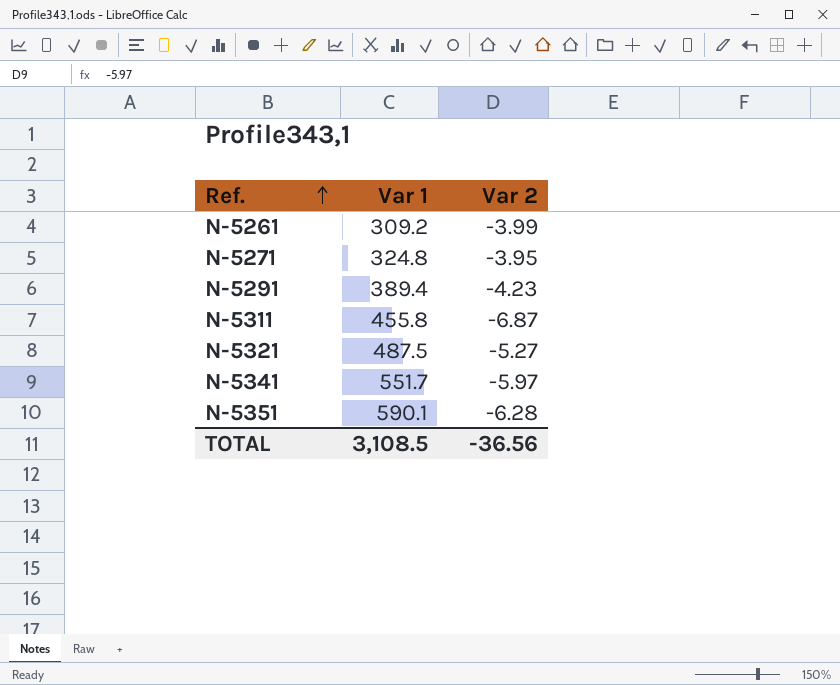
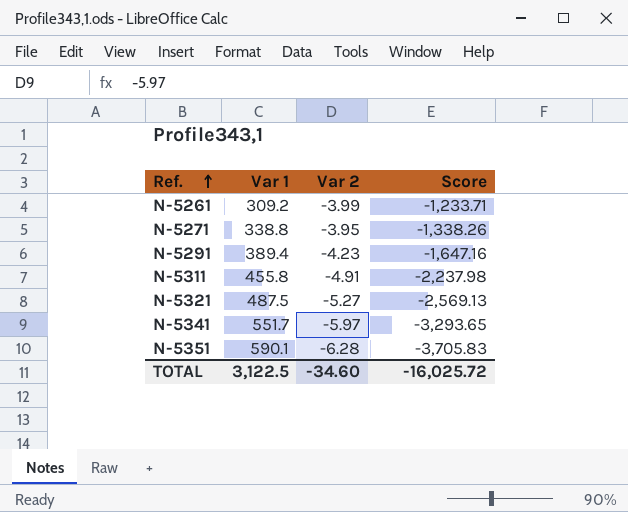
column Score | formula: none -> [Var 1] * [Var 2]
N-5271 | Var 1: 324.8 -> 338.8
N-5311 | Var 2: -6.87 -> -4.91
TOTAL | Var 1: 3,108.5 -> 3,122.5
TOTAL | Var 2: -36.56 -> -34.60

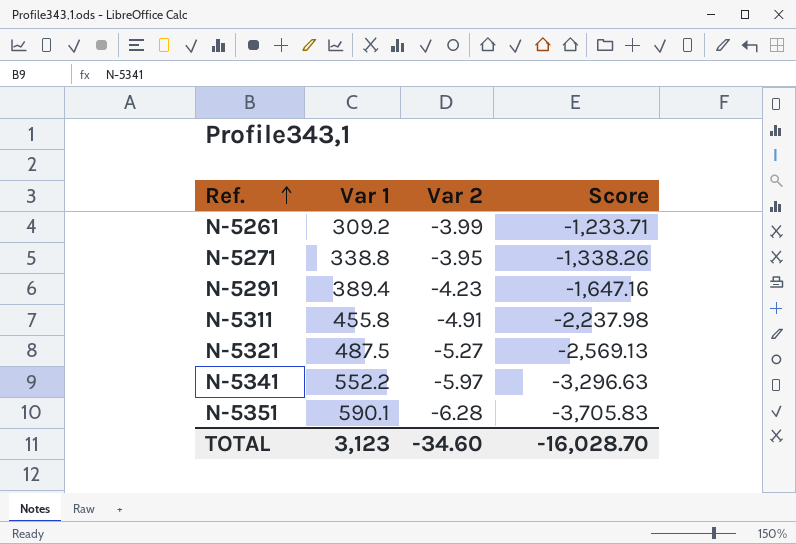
N-5341 | Var 1: 551.7 -> 552.2
N-5341 | Score: -3,293.65 -> -3,296.63
TOTAL | Var 1: 3,122.5 -> 3,123
TOTAL | Score: -16,025.72 -> -16,028.70

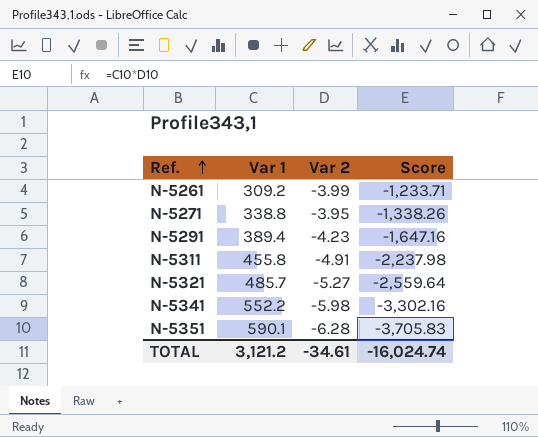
N-5321 | Var 1: 487.5 -> 485.7
N-5321 | Score: -2,569.13 -> -2,559.64
N-5341 | Var 2: -5.97 -> -5.98
N-5341 | Score: -3,296.63 -> -3,302.16
TOTAL | Var 1: 3,123 -> 3,121.2
TOTAL | Var 2: -34.60 -> -34.61
TOTAL | Score: -16,028.70 -> -16,024.74

